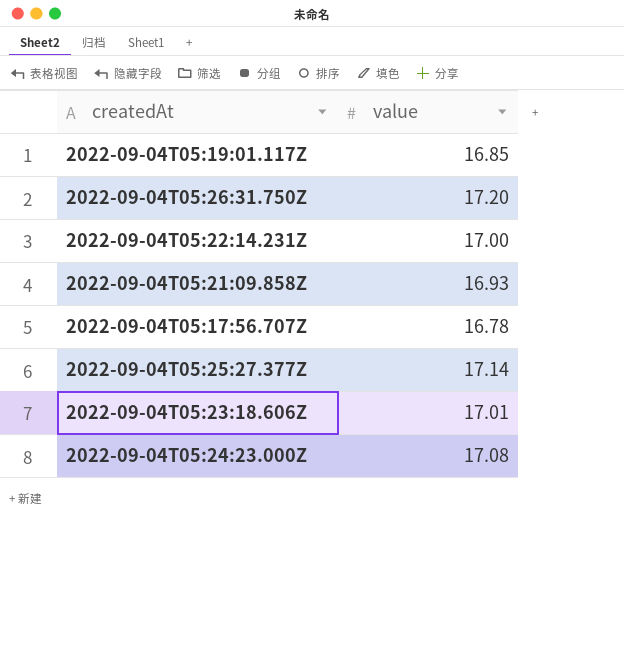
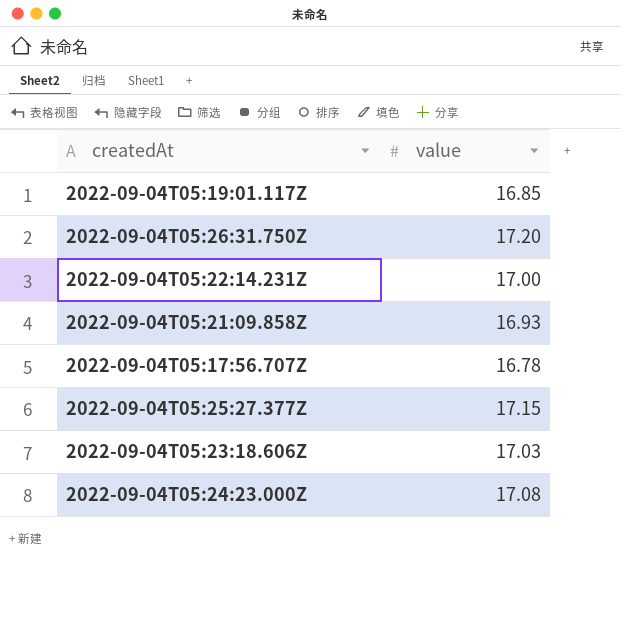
2022-09-04T05:25:27.377Z | value: 17.14 -> 17.15
2022-09-04T05:23:18.606Z | value: 17.01 -> 17.03

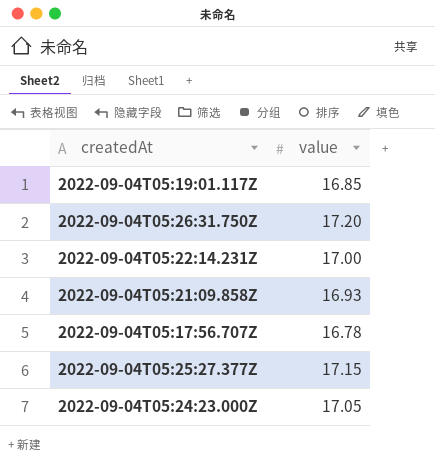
row 2022-09-04T05:23:18.606Z: 17.03 -> none
2022-09-04T05:24:23.000Z | value: 17.08 -> 17.05

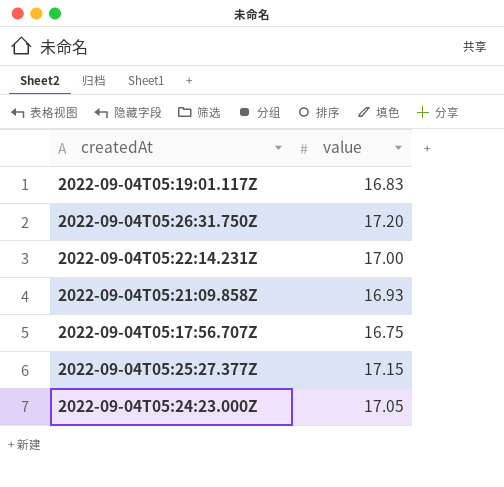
2022-09-04T05:19:01.117Z | value: 16.85 -> 16.83
2022-09-04T05:17:56.707Z | value: 16.78 -> 16.75

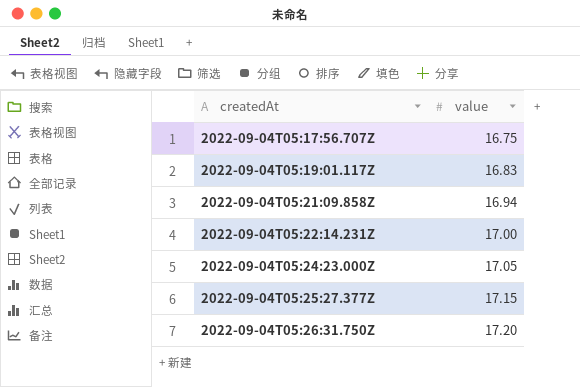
row order: none -> createdAt ascending
2022-09-04T05:21:09.858Z | value: 16.93 -> 16.94

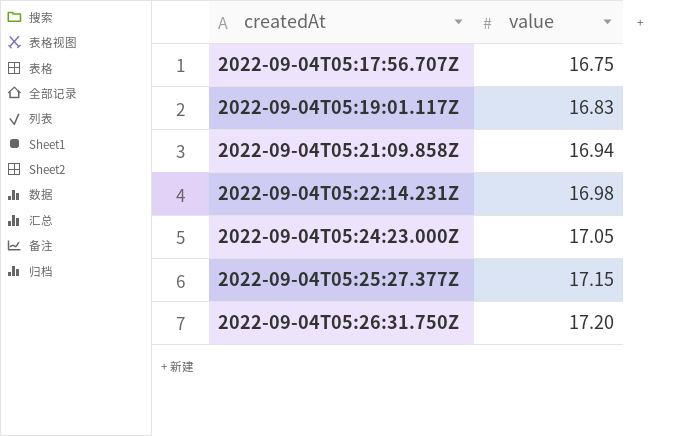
2022-09-04T05:22:14.231Z | value: 17.00 -> 16.98

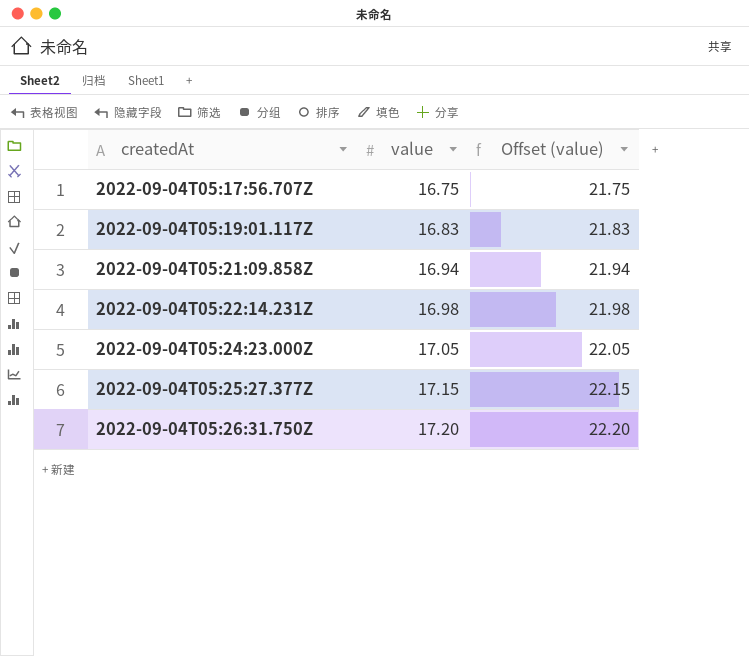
column Offset (value) | formula: none -> [value] + 5

